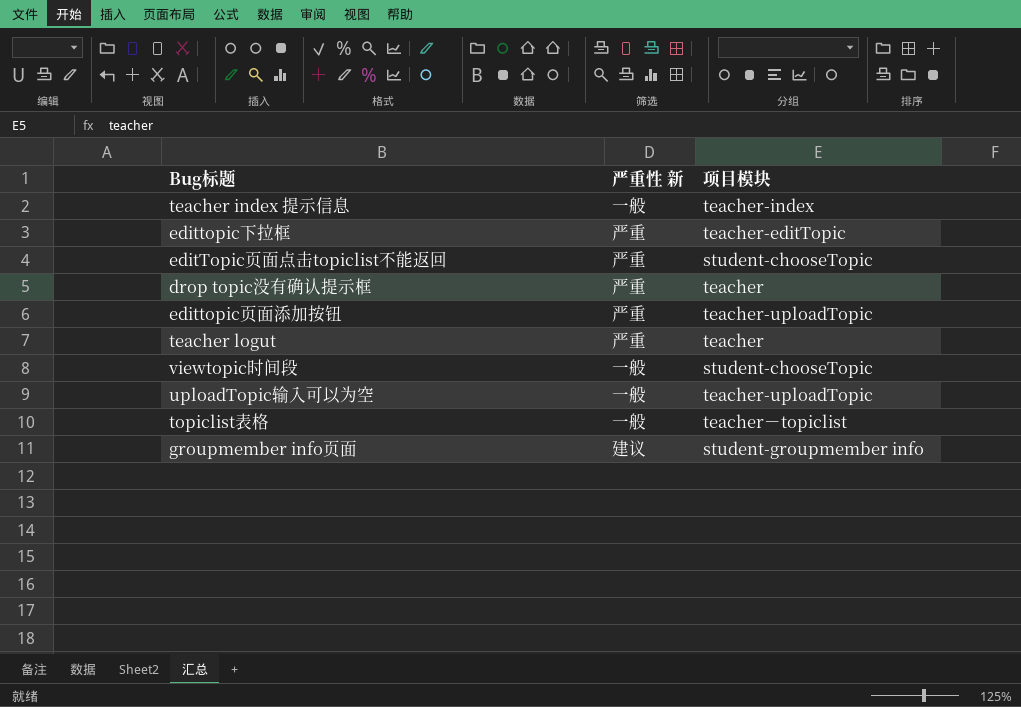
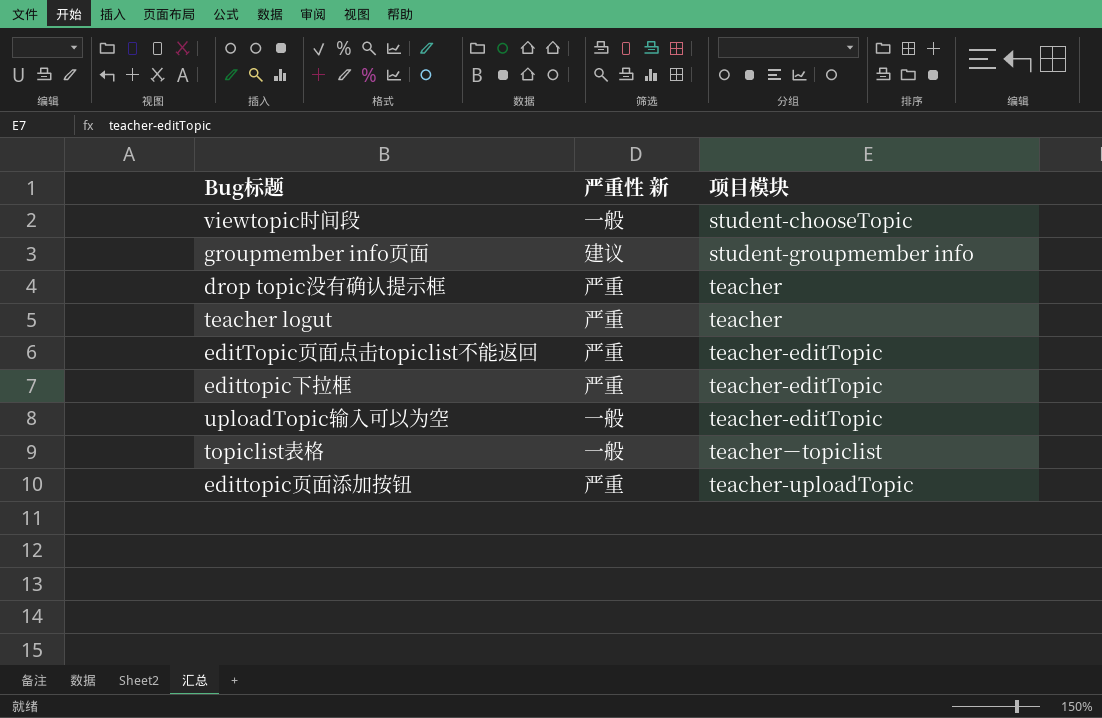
row order: none -> 项目模块 ascending
row teacher index 提示信息: 一般 | teacher-index -> none
editTopic页面点击topiclist不能返回 | 项目模块: student-chooseTopic -> teacher-editTopic
uploadTopic输入可以为空 | 项目模块: teacher-uploadTopic -> teacher-editTopic

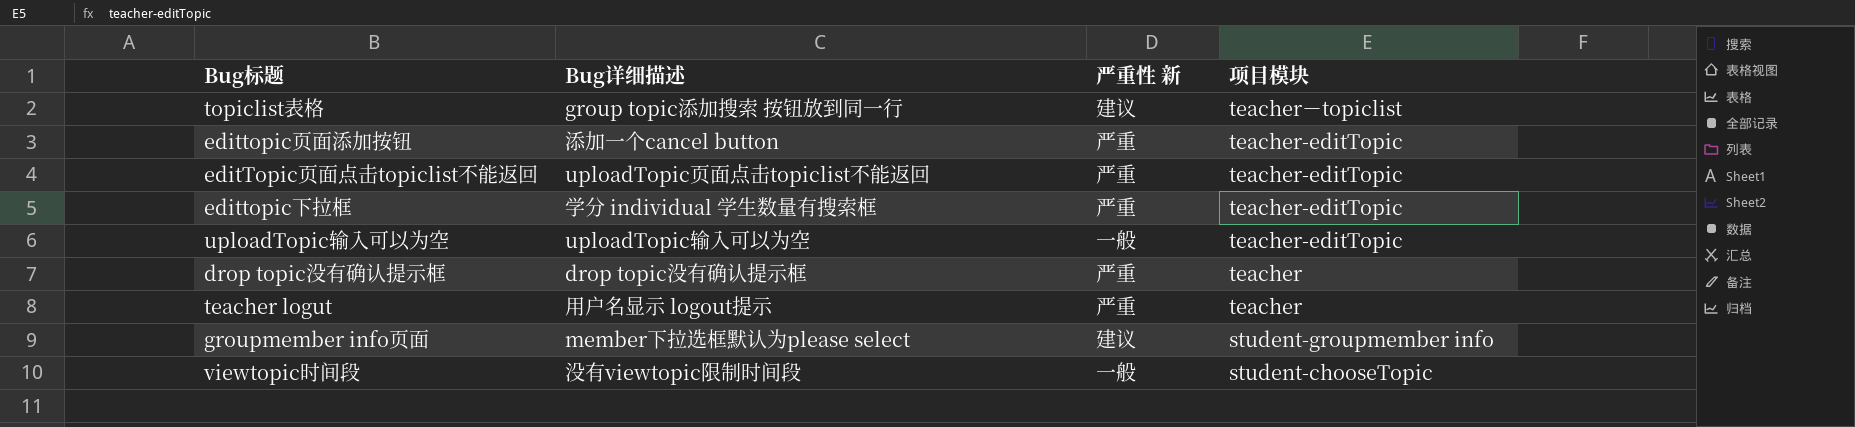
row order: 项目模块 ascending -> 项目模块 descending
column Bug详细描述 | position: none -> 2
topiclist表格 | 严重性 新: 一般 -> 建议
edittopic页面添加按钮 | 项目模块: teacher-uploadTopic -> teacher-editTopic

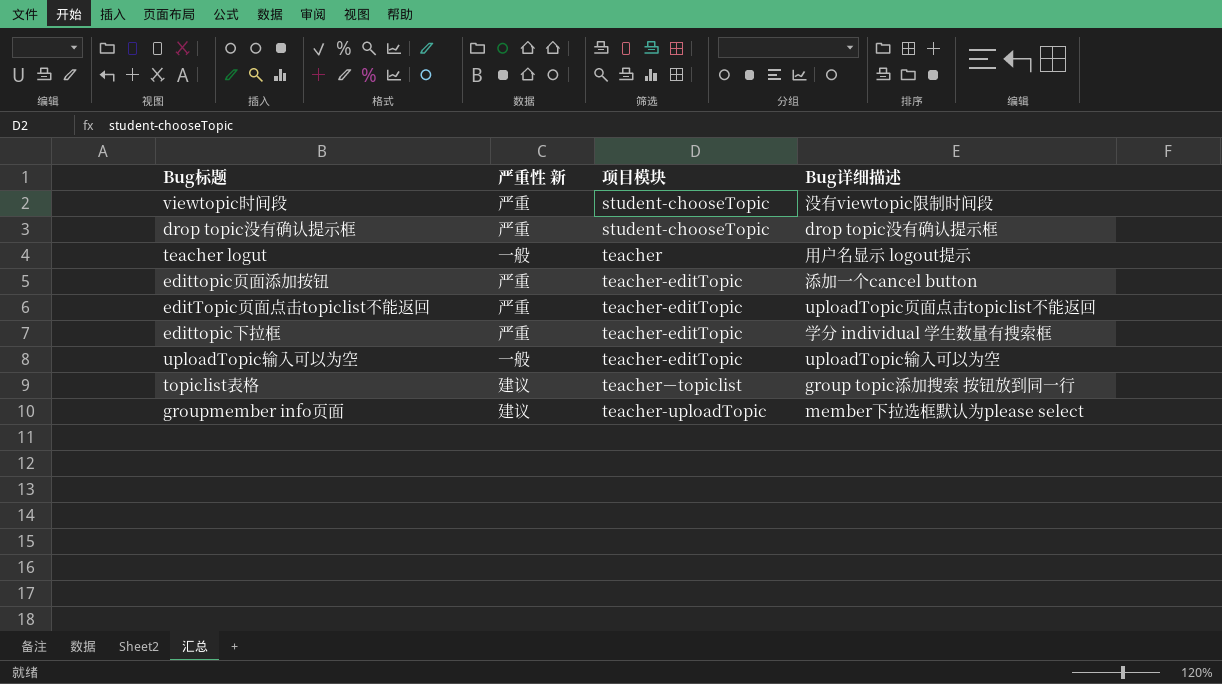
row order: 项目模块 descending -> 项目模块 ascending
column Bug详细描述 | position: 2 -> 4
viewtopic时间段 | 严重性 新: 一般 -> 严重
drop topic没有确认提示框 | 项目模块: teacher -> student-chooseTopic
teacher logut | 严重性 新: 严重 -> 一般
groupmember info页面 | 项目模块: student-groupmember info -> teacher-uploadTopic

